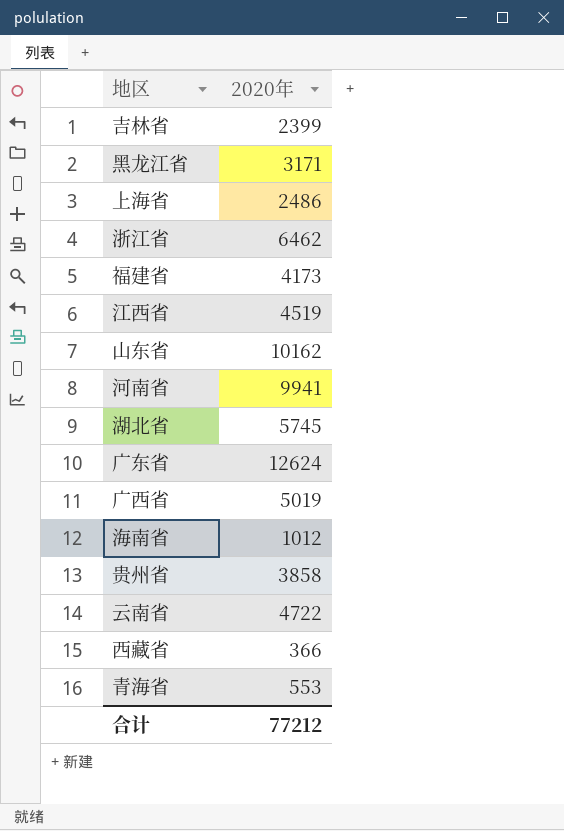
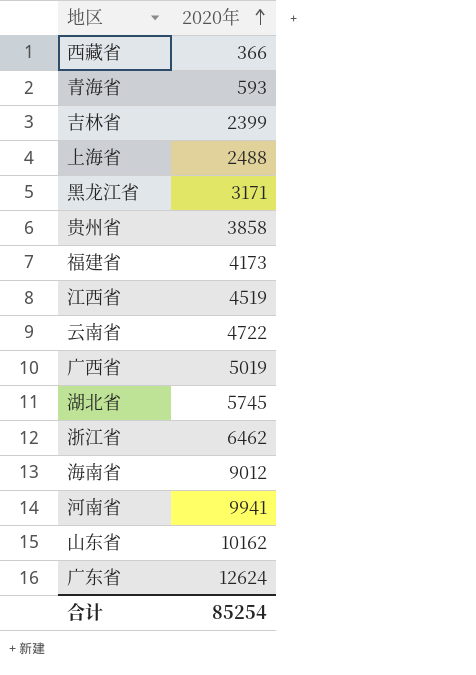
row order: none -> 2020年 ascending
青海省 | 2020年: 553 -> 593
上海省 | 2020年: 2486 -> 2488
海南省 | 2020年: 1012 -> 9012
合计 | 2020年: 77212 -> 85254

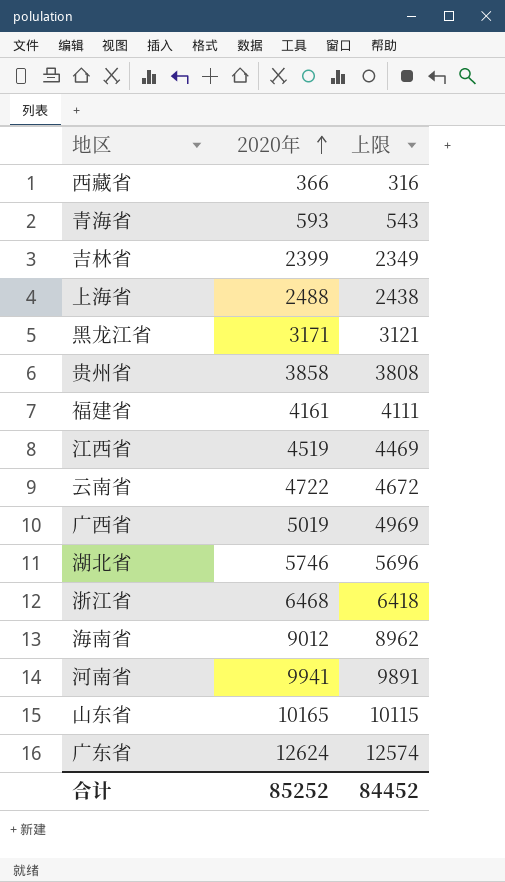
column 上限 | formula: none -> [2020年] - 50
福建省 | 2020年: 4173 -> 4161
湖北省 | 2020年: 5745 -> 5746
浙江省 | 2020年: 6462 -> 6468
山东省 | 2020年: 10162 -> 10165
合计 | 2020年: 85254 -> 85252

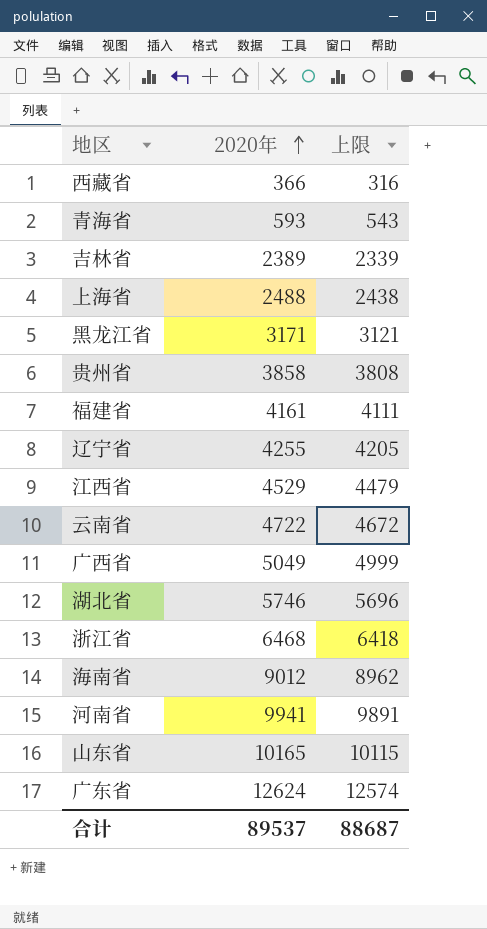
吉林省 | 2020年: 2399 -> 2389
吉林省 | 上限: 2349 -> 2339
row 辽宁省: none -> 4255 | 4205
江西省 | 2020年: 4519 -> 4529
江西省 | 上限: 4469 -> 4479
广西省 | 2020年: 5019 -> 5049
广西省 | 上限: 4969 -> 4999
合计 | 2020年: 85252 -> 89537
合计 | 上限: 84452 -> 88687

